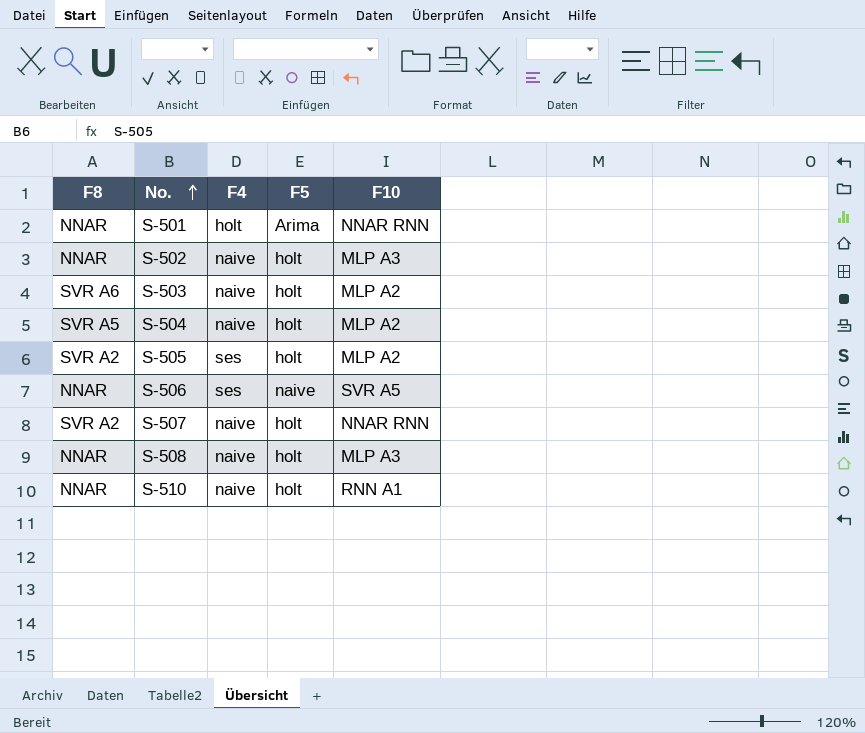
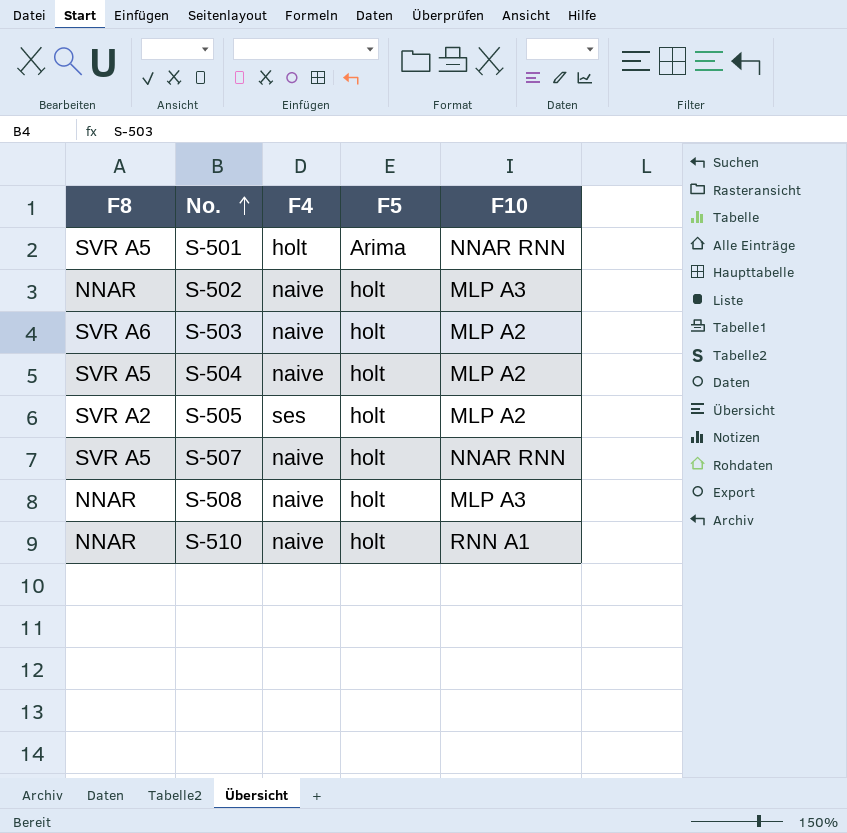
row S-506: NNAR | ses | naive | SVR A5 -> none
S-501 | F8: NNAR -> SVR A5
S-507 | F8: SVR A2 -> SVR A5

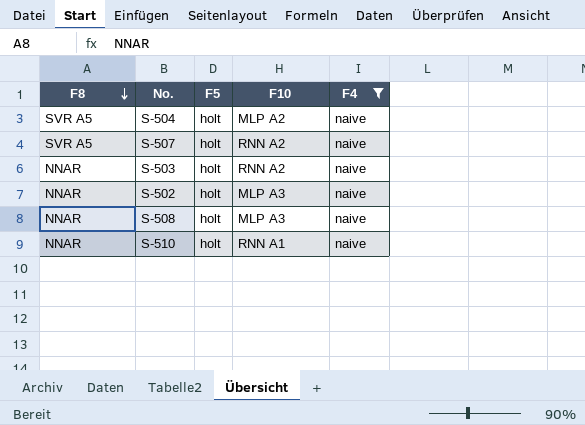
filter: none -> F4 = naive
row order: No. ascending -> F8 descending
column F4 | position: 3 -> 5
S-507 | F10: NNAR RNN -> RNN A2
S-503 | F8: SVR A6 -> NNAR
S-503 | F10: MLP A2 -> RNN A2

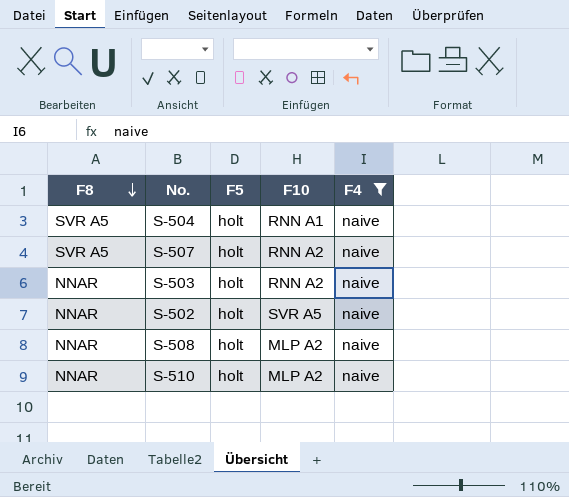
S-504 | F10: MLP A2 -> RNN A1
S-502 | F10: MLP A3 -> SVR A5
S-508 | F10: MLP A3 -> MLP A2
S-510 | F10: RNN A1 -> MLP A2

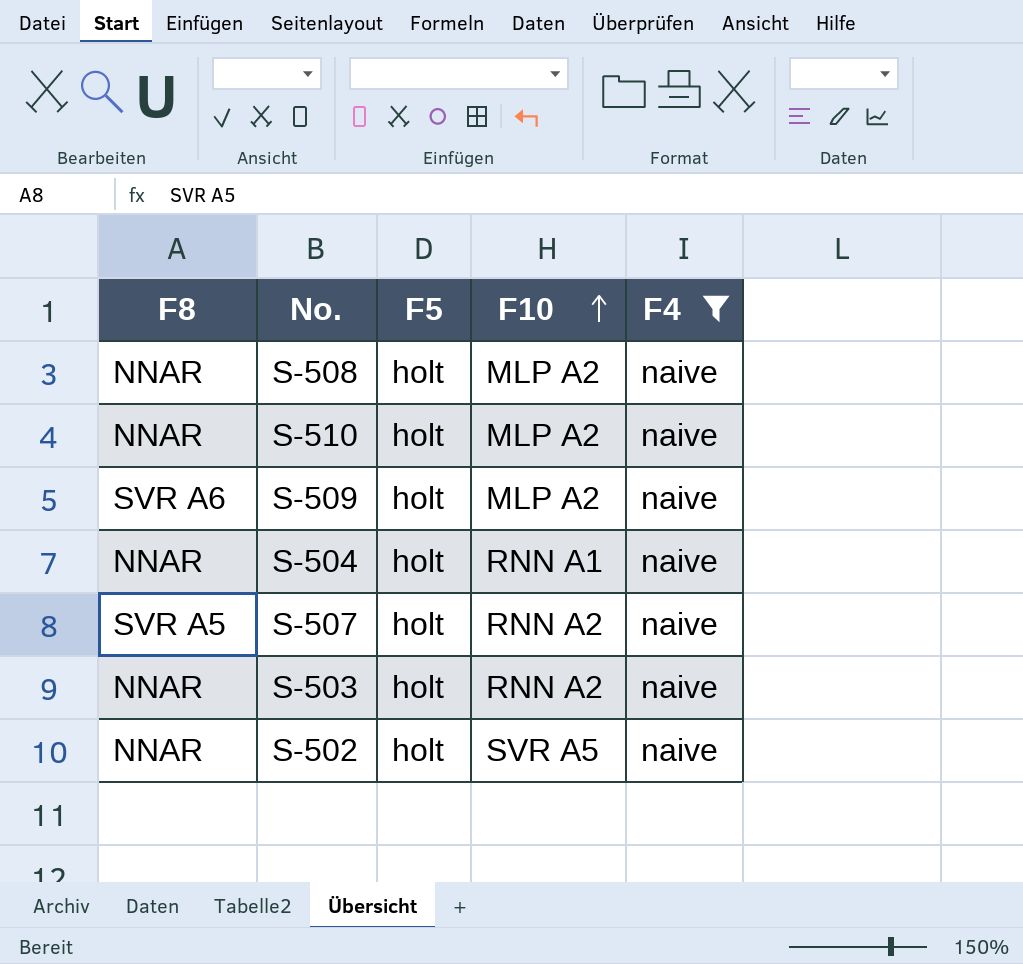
row order: F8 descending -> F10 ascending
row S-509: none -> SVR A6 | holt | MLP A2 | naive
S-504 | F8: SVR A5 -> NNAR

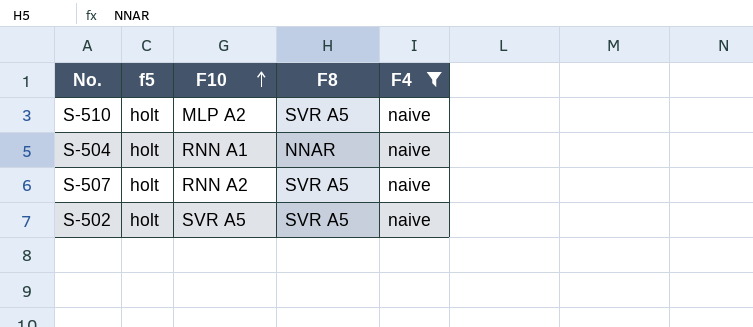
column name: F5 -> f5
column F8 | position: 1 -> 4
row S-508: NNAR | holt | MLP A2 | naive -> none
row S-509: SVR A6 | holt | MLP A2 | naive -> none
row S-503: NNAR | holt | RNN A2 | naive -> none
S-510 | F8: NNAR -> SVR A5
S-502 | F8: NNAR -> SVR A5

